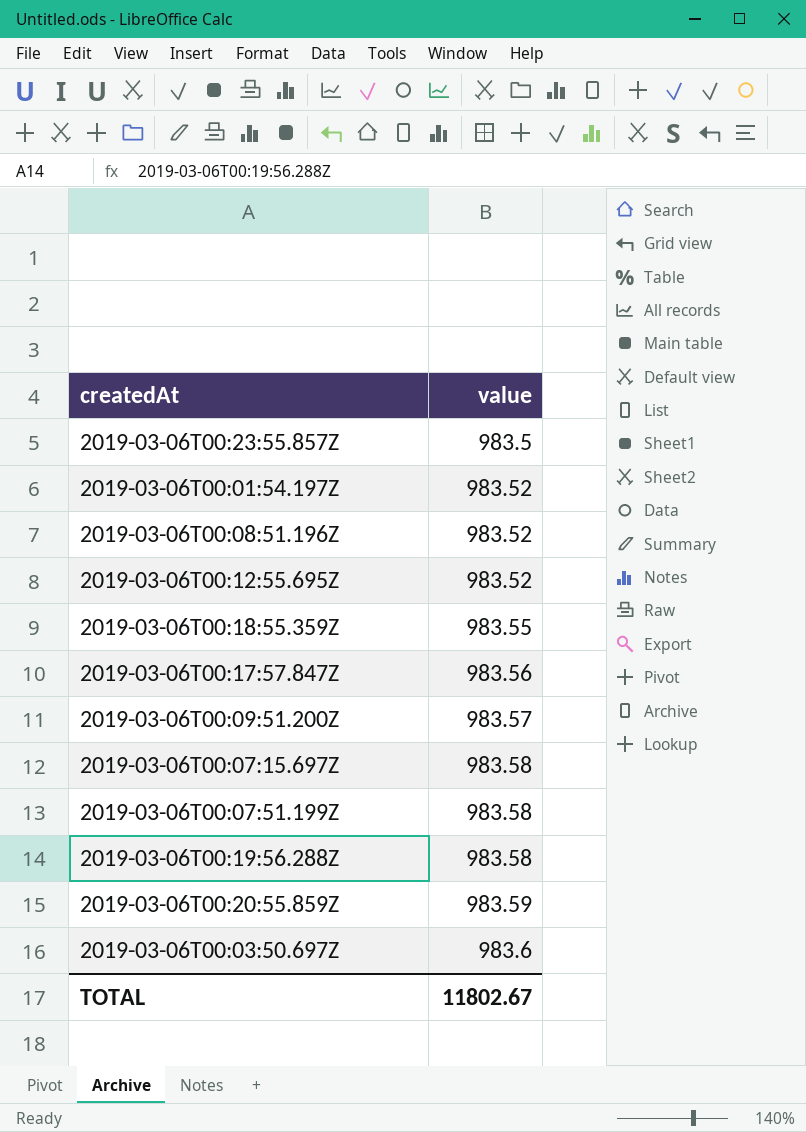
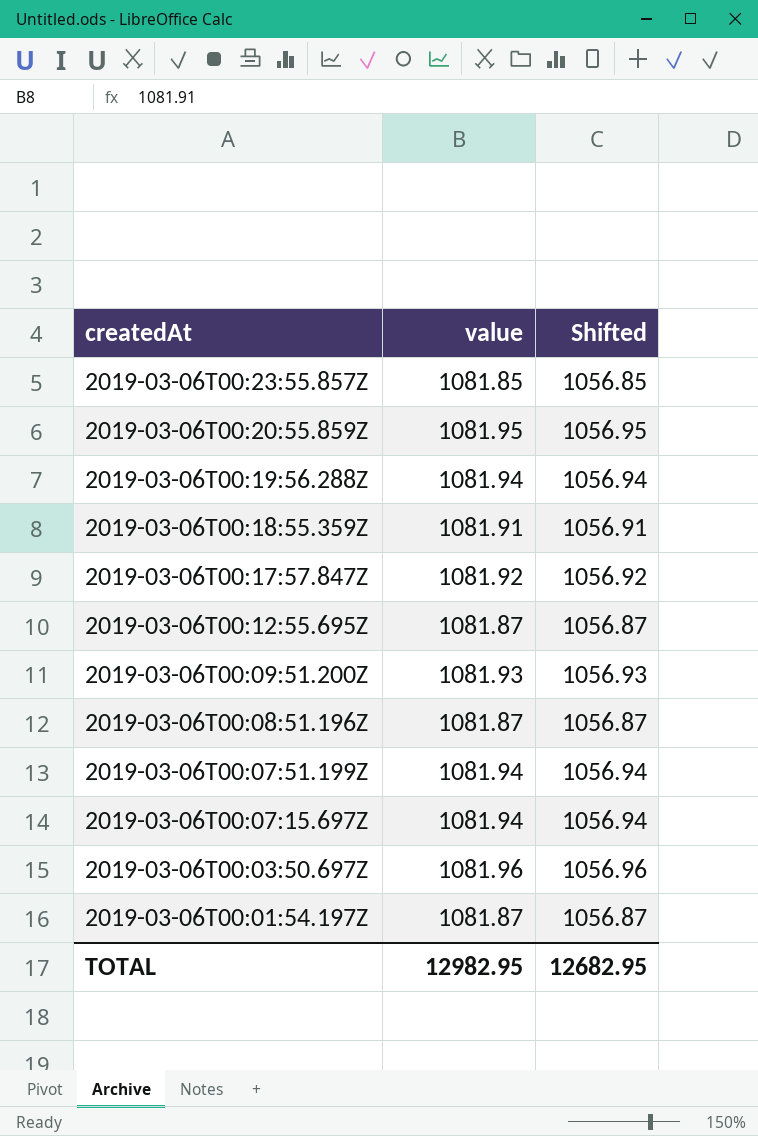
row order: value ascending -> createdAt descending
column Shifted | formula: none -> [value] - 25
2019-03-06T00:23:55.857Z | value: 983.5 -> 1081.85
2019-03-06T00:20:55.859Z | value: 983.59 -> 1081.95
2019-03-06T00:19:56.288Z | value: 983.58 -> 1081.94
2019-03-06T00:18:55.359Z | value: 983.55 -> 1081.91
2019-03-06T00:17:57.847Z | value: 983.56 -> 1081.92
2019-03-06T00:12:55.695Z | value: 983.52 -> 1081.87
2019-03-06T00:09:51.200Z | value: 983.57 -> 1081.93
2019-03-06T00:08:51.196Z | value: 983.52 -> 1081.87
2019-03-06T00:07:51.199Z | value: 983.58 -> 1081.94
2019-03-06T00:07:15.697Z | value: 983.58 -> 1081.94
2019-03-06T00:03:50.697Z | value: 983.6 -> 1081.96
2019-03-06T00:01:54.197Z | value: 983.52 -> 1081.87
TOTAL | value: 11802.67 -> 12982.95

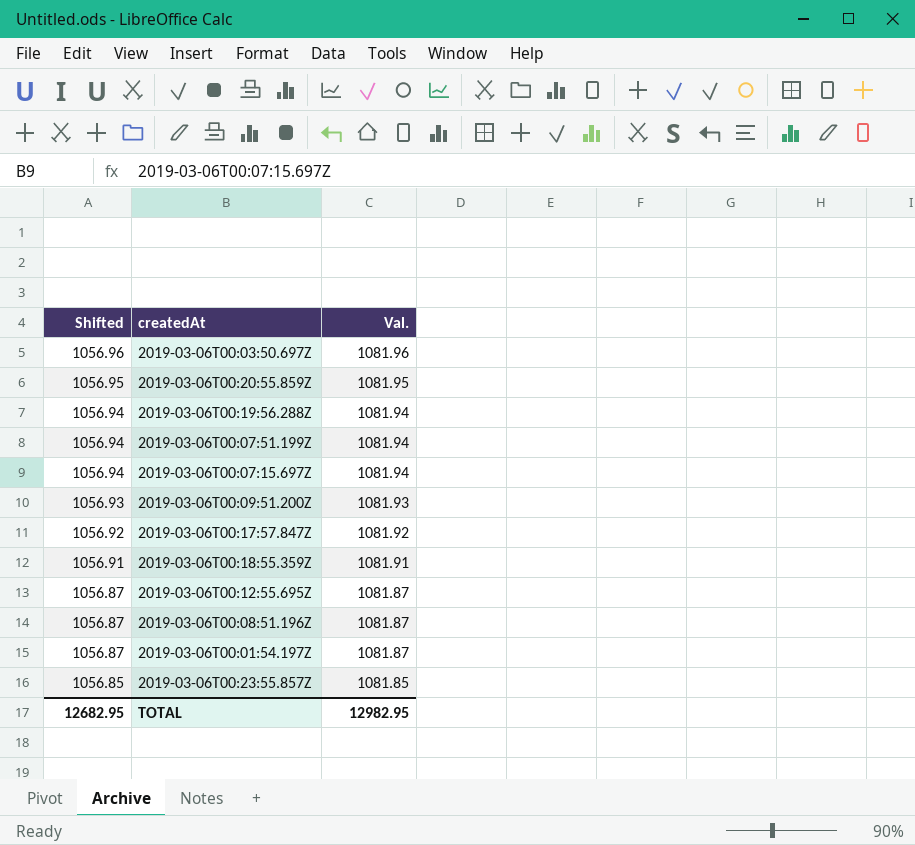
row order: createdAt descending -> Shifted descending
column Shifted | position: 3 -> 1
column name: value -> Val.

